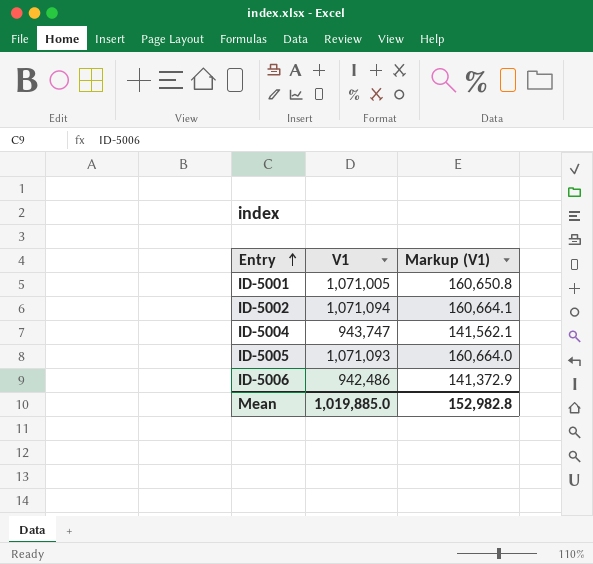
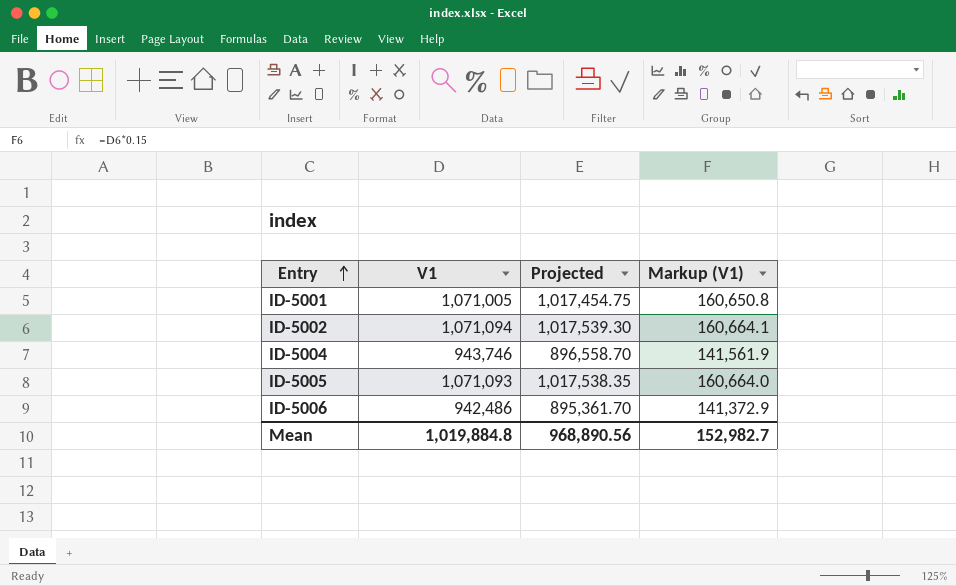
column Projected | formula: none -> [V1] * 0.95
ID-5004 | V1: 943,747 -> 943,746
ID-5004 | Markup (V1): 141,562.1 -> 141,561.9
Mean | V1: 1,019,885.0 -> 1,019,884.8
Mean | Markup (V1): 152,982.8 -> 152,982.7

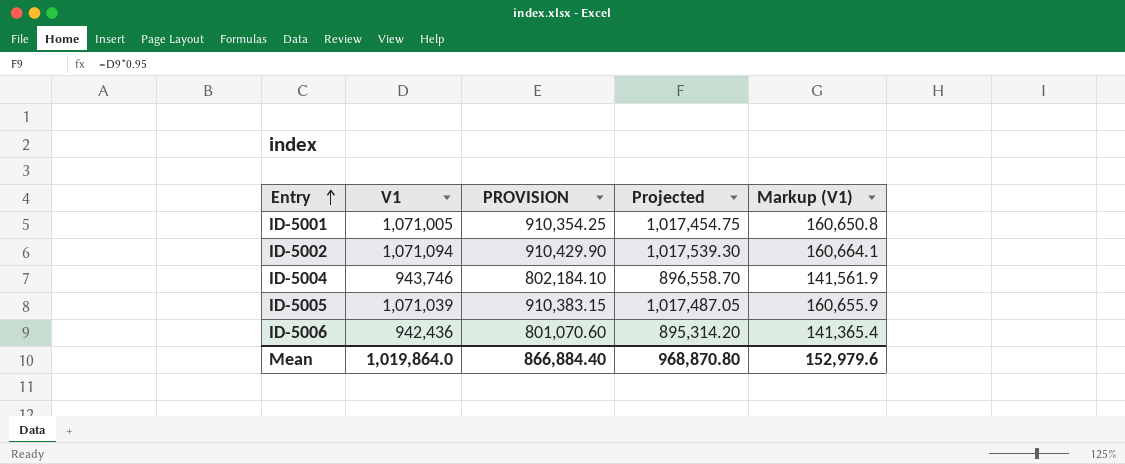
column PROVISION | formula: none -> [V1] * 0.85
ID-5005 | V1: 1,071,093 -> 1,071,039
ID-5005 | Projected: 1,017,538.35 -> 1,017,487.05
ID-5005 | Markup (V1): 160,664.0 -> 160,655.9
ID-5006 | V1: 942,486 -> 942,436
ID-5006 | Projected: 895,361.70 -> 895,314.20
ID-5006 | Markup (V1): 141,372.9 -> 141,365.4
Mean | V1: 1,019,884.8 -> 1,019,864.0
Mean | Projected: 968,890.56 -> 968,870.80
Mean | Markup (V1): 152,982.7 -> 152,979.6

